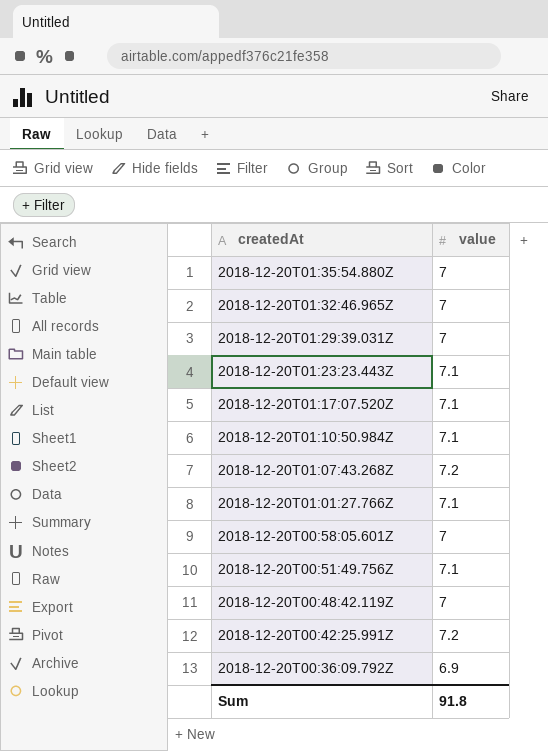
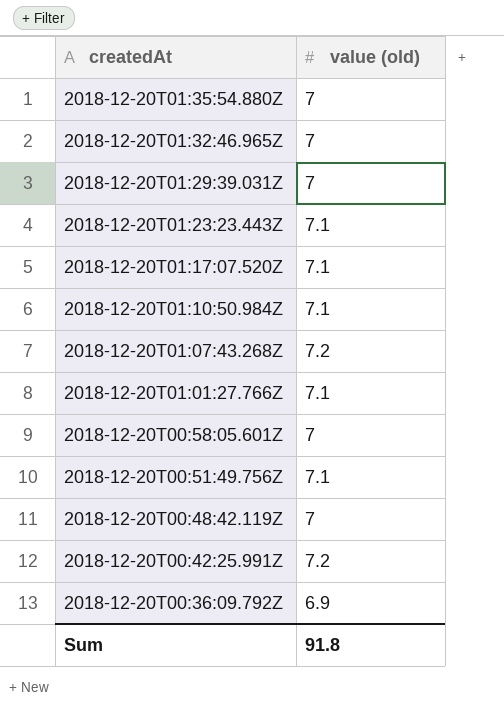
column name: value -> value (old)

